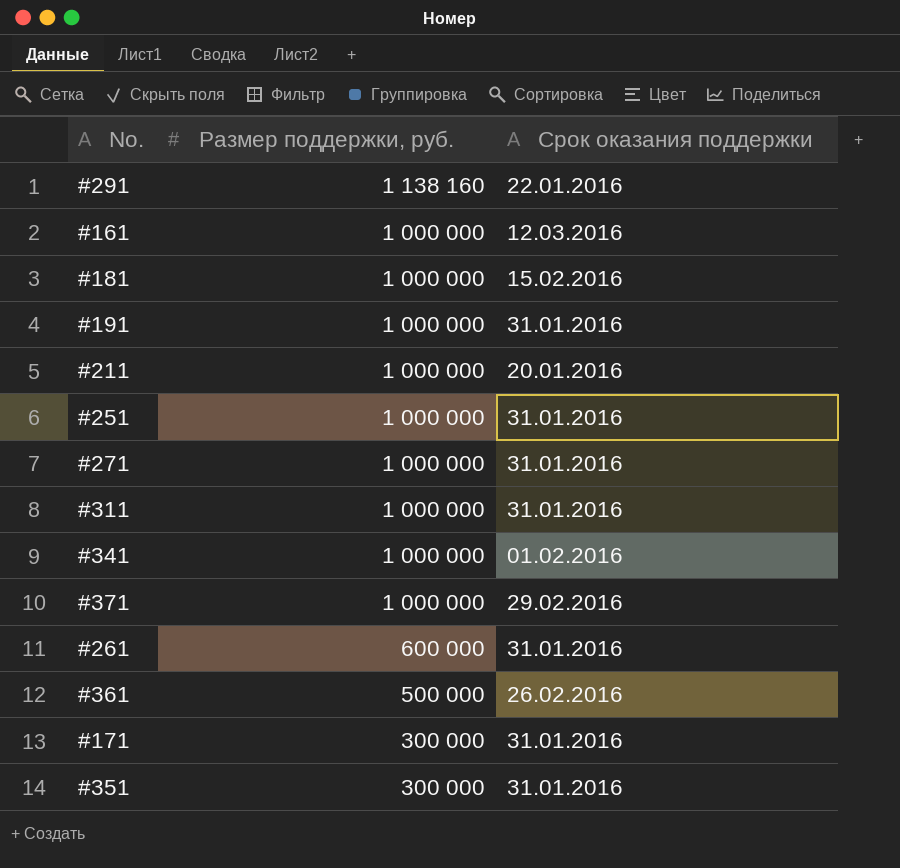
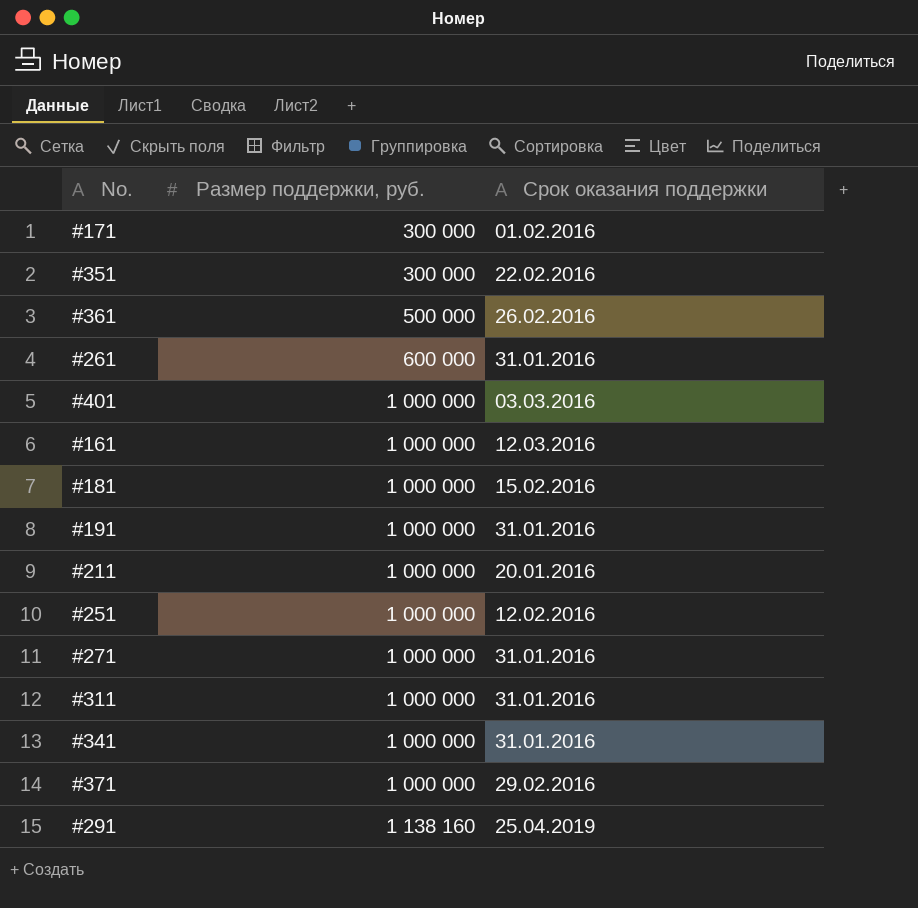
row order: Размер поддержки, руб. descending -> Размер поддержки, руб. ascending
#171 | Срок оказания поддержки: 31.01.2016 -> 01.02.2016
#351 | Срок оказания поддержки: 31.01.2016 -> 22.02.2016
row #401: none -> 1 000 000 | 03.03.2016
#251 | Срок оказания поддержки: 31.01.2016 -> 12.02.2016
#341 | Срок оказания поддержки: 01.02.2016 -> 31.01.2016
#291 | Срок оказания поддержки: 22.01.2016 -> 25.04.2019

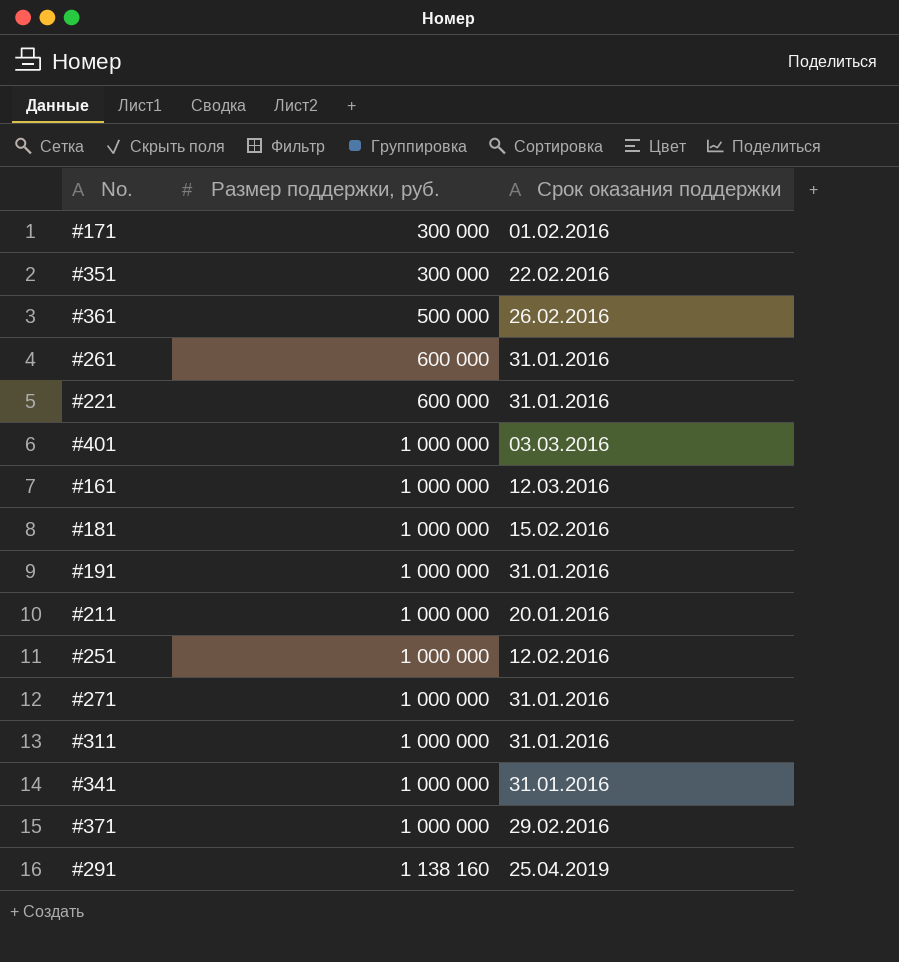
row #221: none -> 600 000 | 31.01.2016

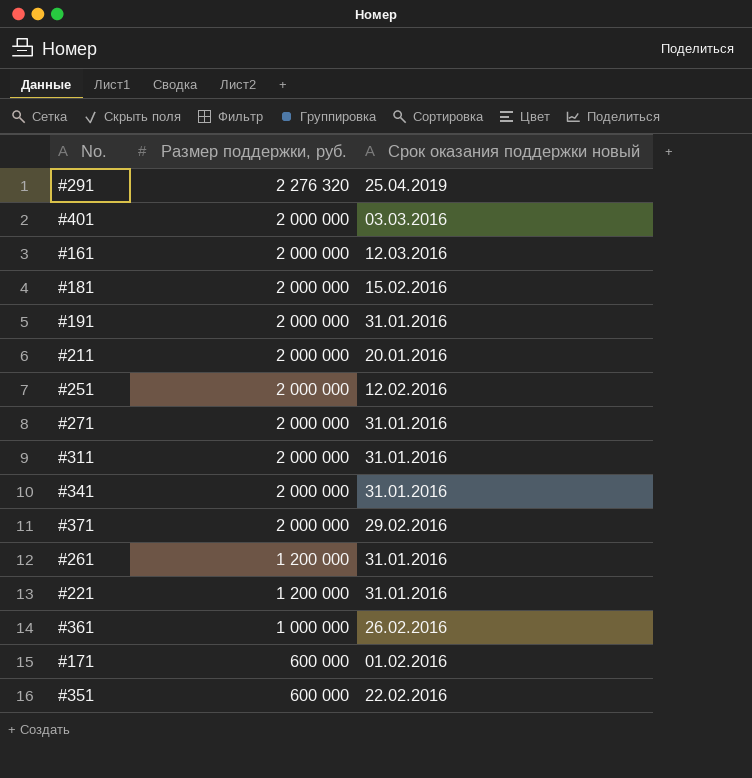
row order: Размер поддержки, руб. ascending -> Размер поддержки, руб. descending
column name: Срок оказания поддержки -> Срок оказания поддержки новый
#291 | Размер поддержки, руб.: 1 138 160 -> 2 276 320
#401 | Размер поддержки, руб.: 1 000 000 -> 2 000 000
#161 | Размер поддержки, руб.: 1 000 000 -> 2 000 000
#181 | Размер поддержки, руб.: 1 000 000 -> 2 000 000
#191 | Размер поддержки, руб.: 1 000 000 -> 2 000 000
#211 | Размер поддержки, руб.: 1 000 000 -> 2 000 000
#251 | Размер поддержки, руб.: 1 000 000 -> 2 000 000
#271 | Размер поддержки, руб.: 1 000 000 -> 2 000 000
#311 | Размер поддержки, руб.: 1 000 000 -> 2 000 000
#341 | Размер поддержки, руб.: 1 000 000 -> 2 000 000
#371 | Размер поддержки, руб.: 1 000 000 -> 2 000 000
#261 | Размер поддержки, руб.: 600 000 -> 1 200 000
#221 | Размер поддержки, руб.: 600 000 -> 1 200 000
#361 | Размер поддержки, руб.: 500 000 -> 1 000 000
#171 | Размер поддержки, руб.: 300 000 -> 600 000
#351 | Размер поддержки, руб.: 300 000 -> 600 000

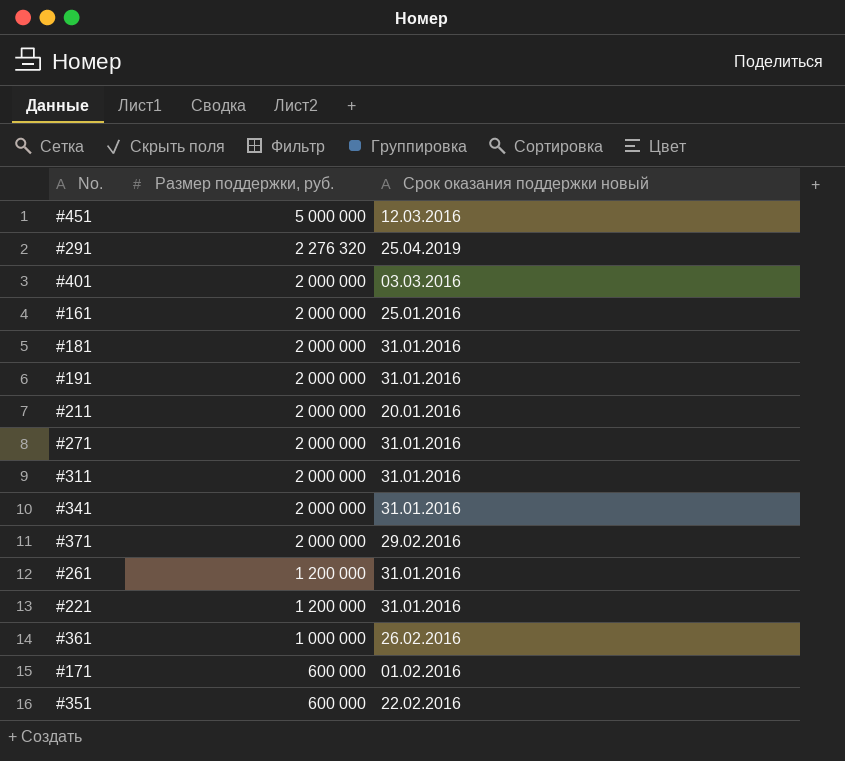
row #251: 2 000 000 | 12.02.2016 -> none
row #451: none -> 5 000 000 | 12.03.2016
#161 | Срок оказания поддержки новый: 12.03.2016 -> 25.01.2016
#181 | Срок оказания поддержки новый: 15.02.2016 -> 31.01.2016

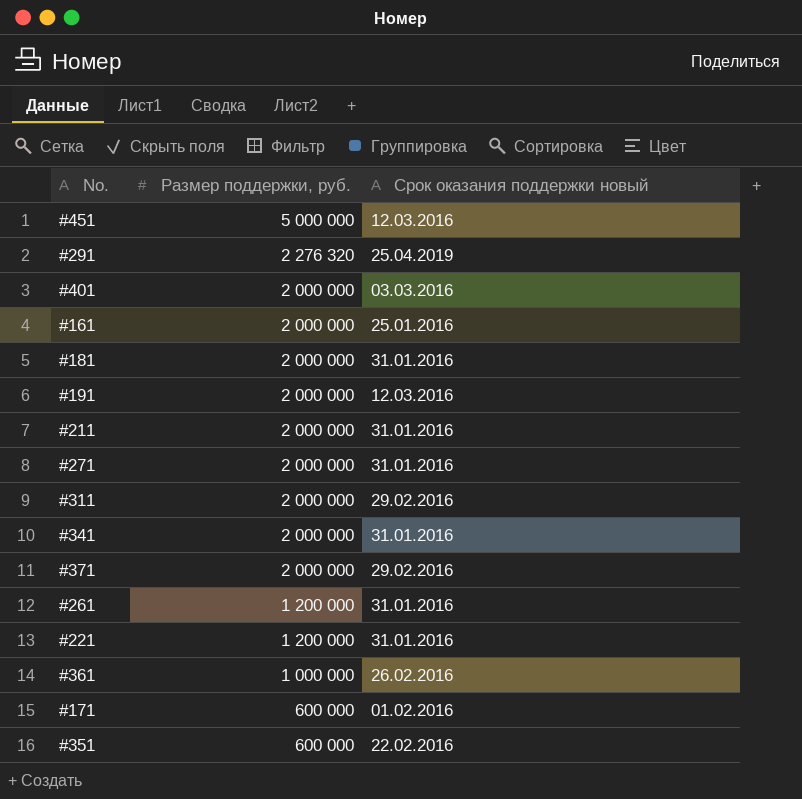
#191 | Срок оказания поддержки новый: 31.01.2016 -> 12.03.2016
#211 | Срок оказания поддержки новый: 20.01.2016 -> 31.01.2016
#311 | Срок оказания поддержки новый: 31.01.2016 -> 29.02.2016

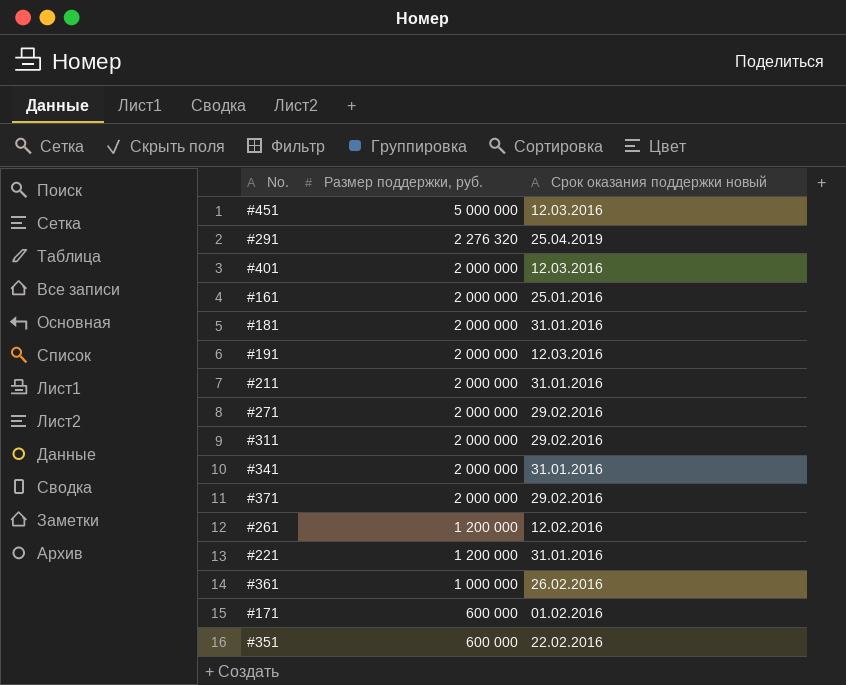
#401 | Срок оказания поддержки новый: 03.03.2016 -> 12.03.2016
#271 | Срок оказания поддержки новый: 31.01.2016 -> 29.02.2016
#261 | Срок оказания поддержки новый: 31.01.2016 -> 12.02.2016

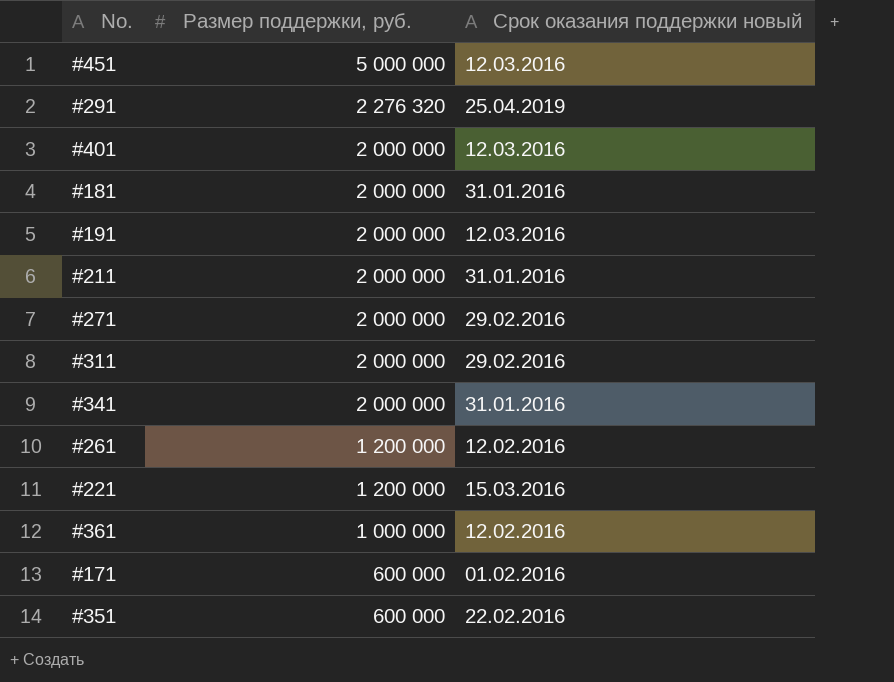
row #161: 2 000 000 | 25.01.2016 -> none
row #371: 2 000 000 | 29.02.2016 -> none
#221 | Срок оказания поддержки новый: 31.01.2016 -> 15.03.2016
#361 | Срок оказания поддержки новый: 26.02.2016 -> 12.02.2016

